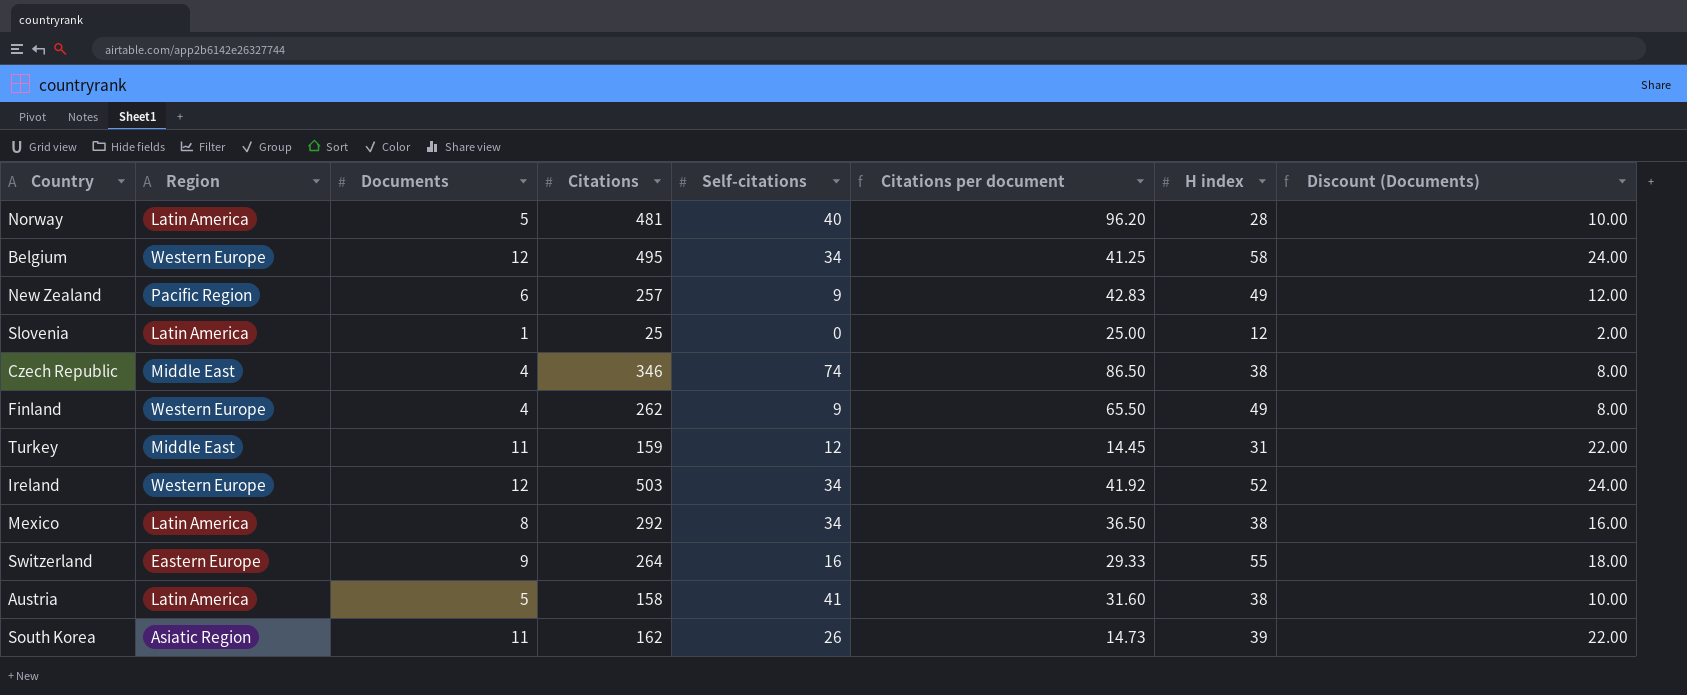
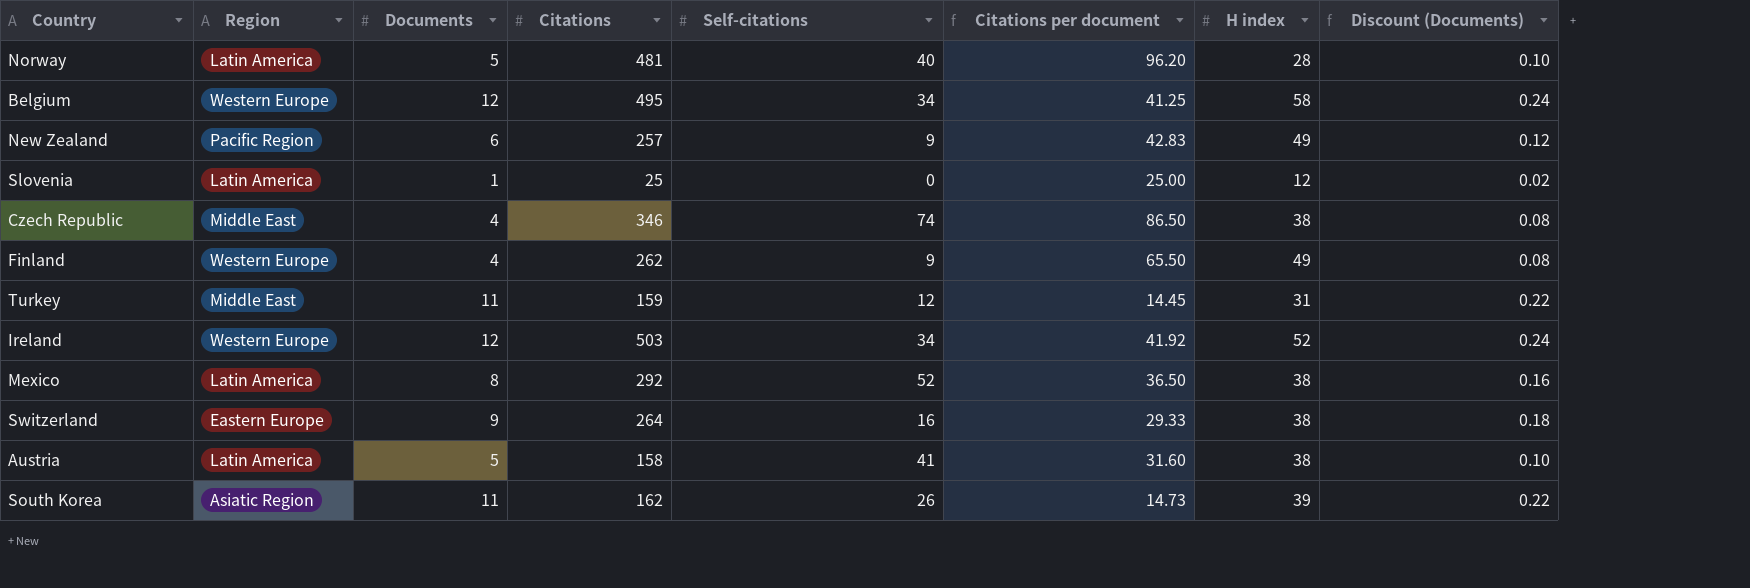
column Discount (Documents) | formula: [Documents] * 2 -> [Documents] * 0.02
Mexico | Self-citations: 34 -> 52
Switzerland | H index: 55 -> 38

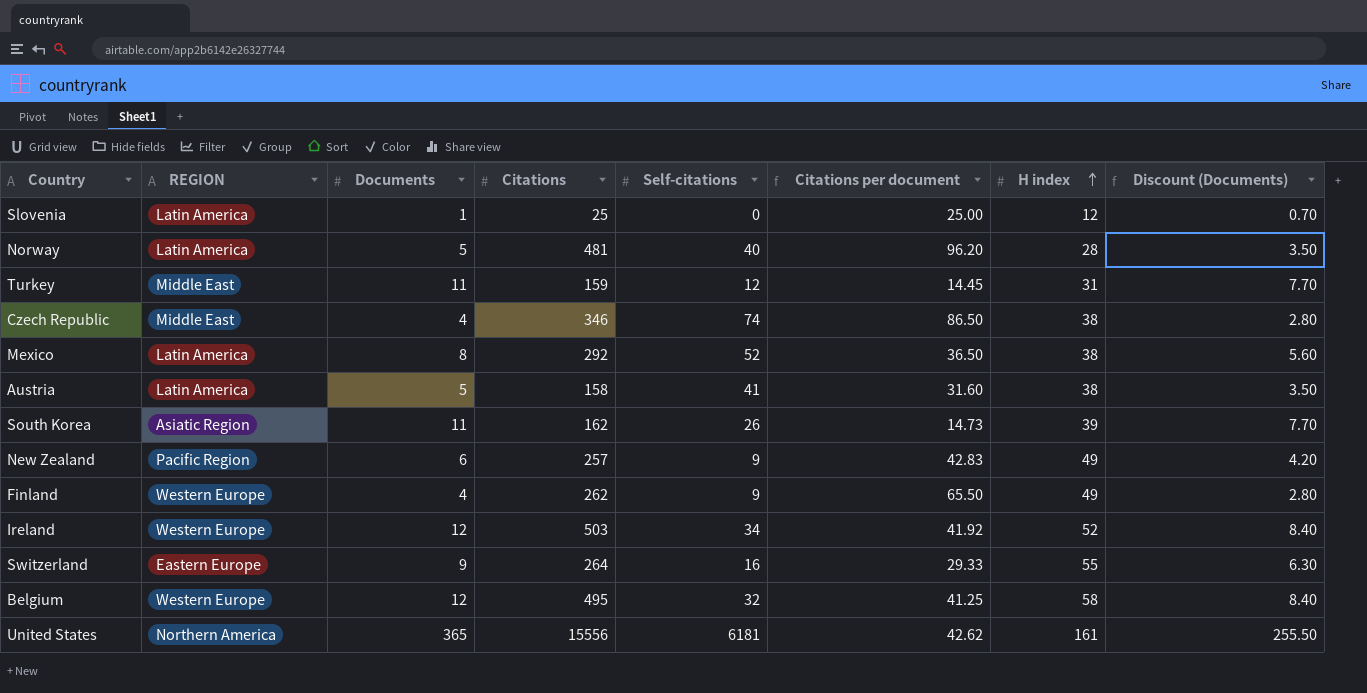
row order: none -> H index ascending
column name: Region -> REGION
column Discount (Documents) | formula: [Documents] * 0.02 -> [Documents] * 0.7
Switzerland | H index: 38 -> 55
Belgium | Self-citations: 34 -> 32
row United States: none -> Northern America | 365 | 15556 | 6181 | 42.62 | 161 | 255.50

